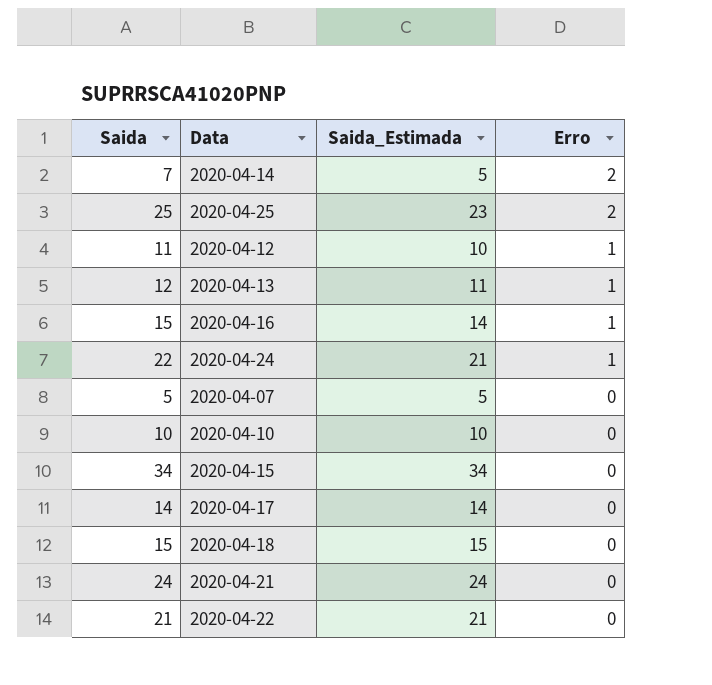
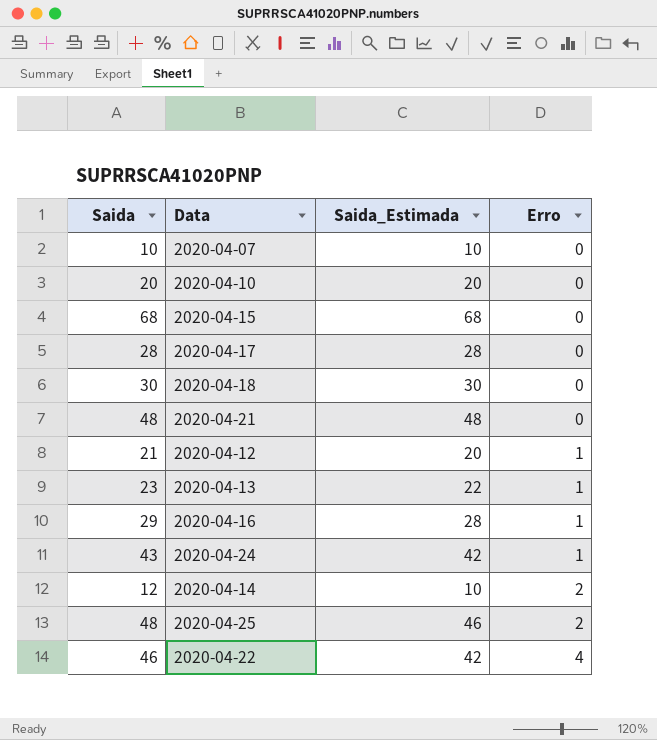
row order: Erro descending -> Erro ascending
2020-04-07 | Saida: 5 -> 10
2020-04-07 | Saida_Estimada: 5 -> 10
2020-04-10 | Saida: 10 -> 20
2020-04-10 | Saida_Estimada: 10 -> 20
2020-04-15 | Saida: 34 -> 68
2020-04-15 | Saida_Estimada: 34 -> 68
2020-04-17 | Saida: 14 -> 28
2020-04-17 | Saida_Estimada: 14 -> 28
2020-04-18 | Saida: 15 -> 30
2020-04-18 | Saida_Estimada: 15 -> 30
2020-04-21 | Saida: 24 -> 48
2020-04-21 | Saida_Estimada: 24 -> 48
2020-04-12 | Saida: 11 -> 21
2020-04-12 | Saida_Estimada: 10 -> 20
2020-04-13 | Saida: 12 -> 23
2020-04-13 | Saida_Estimada: 11 -> 22
2020-04-16 | Saida: 15 -> 29
2020-04-16 | Saida_Estimada: 14 -> 28
2020-04-24 | Saida: 22 -> 43
2020-04-24 | Saida_Estimada: 21 -> 42
2020-04-14 | Saida: 7 -> 12
2020-04-14 | Saida_Estimada: 5 -> 10
2020-04-25 | Saida: 25 -> 48
2020-04-25 | Saida_Estimada: 23 -> 46
2020-04-22 | Saida: 21 -> 46
2020-04-22 | Saida_Estimada: 21 -> 42
2020-04-22 | Erro: 0 -> 4

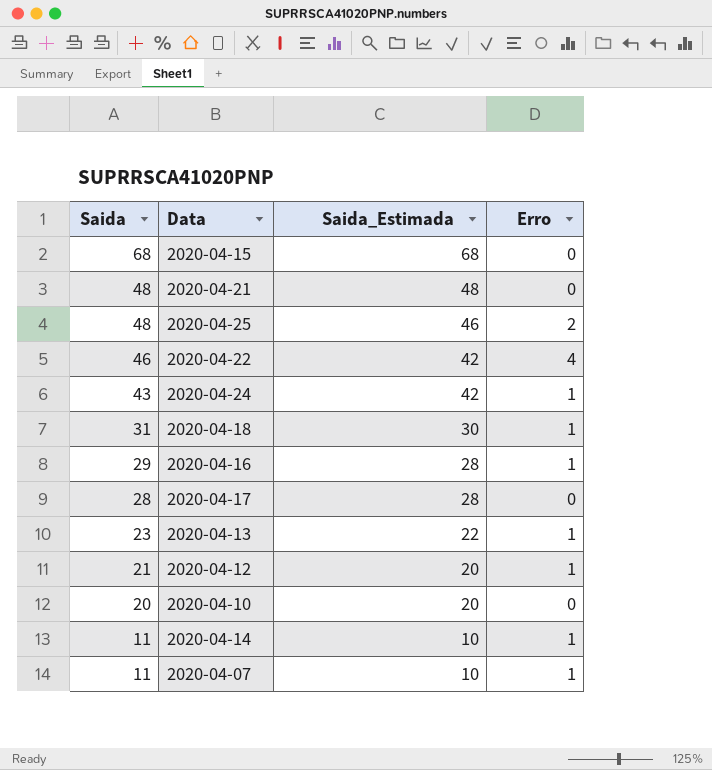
row order: Erro ascending -> Saida descending
2020-04-18 | Saida: 30 -> 31
2020-04-18 | Erro: 0 -> 1
2020-04-14 | Saida: 12 -> 11
2020-04-14 | Erro: 2 -> 1
2020-04-07 | Saida: 10 -> 11
2020-04-07 | Erro: 0 -> 1

